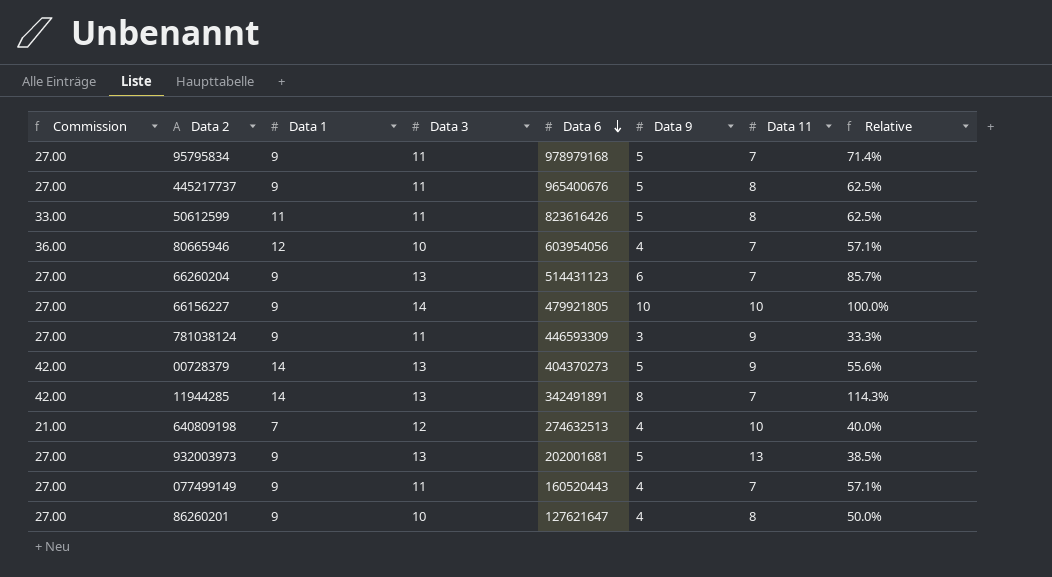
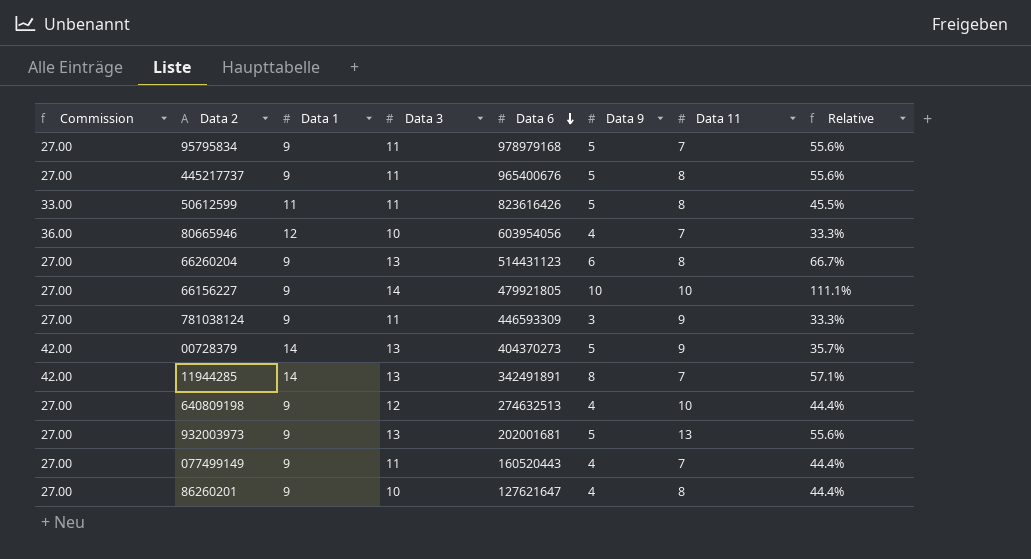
column Relative | formula: [Data 9] / [Data 11] -> [Data 9] / [Data 1]
66260204 | Data 11: 7 -> 8
640809198 | Commission: 21.00 -> 27.00
640809198 | Data 1: 7 -> 9

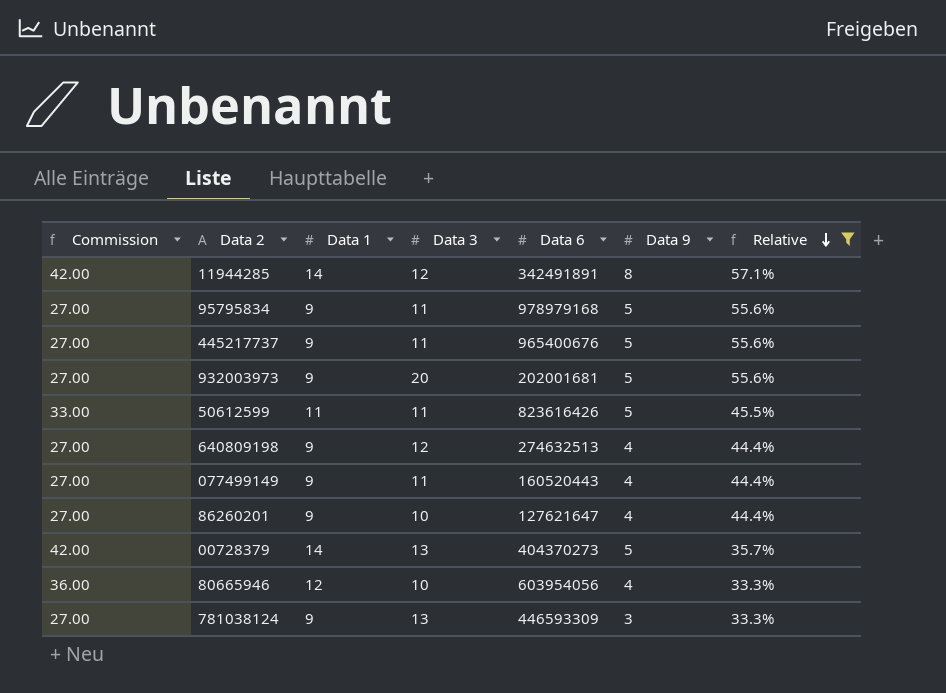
filter: none -> Relative <= 57.1%
row order: Data 6 descending -> Relative descending
column Data 11 | position: 7 -> none
11944285 | Data 3: 13 -> 12
932003973 | Data 3: 13 -> 20
781038124 | Data 3: 11 -> 13

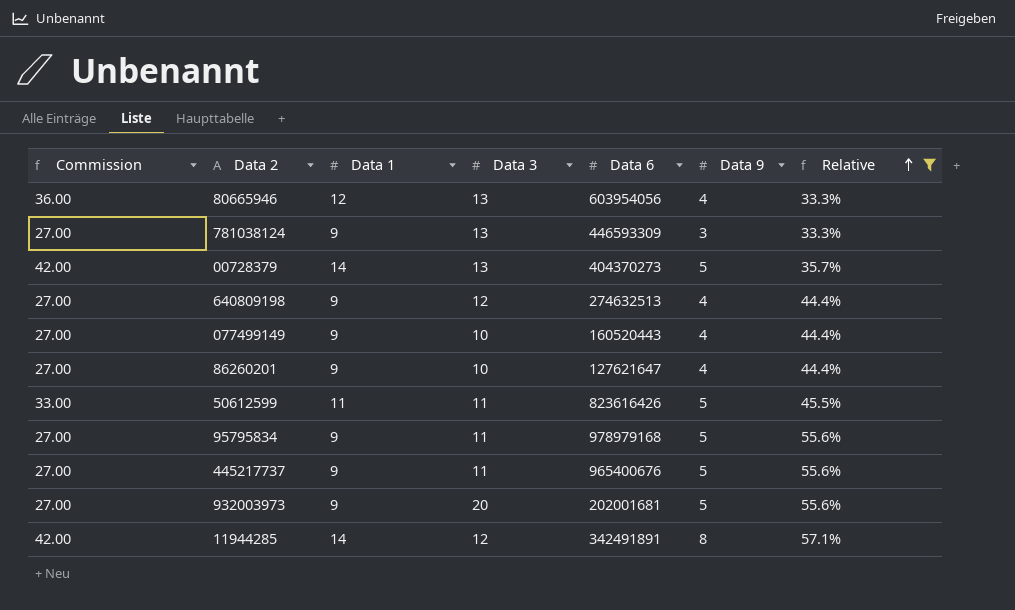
row order: Relative descending -> Relative ascending
80665946 | Data 3: 10 -> 13
077499149 | Data 3: 11 -> 10

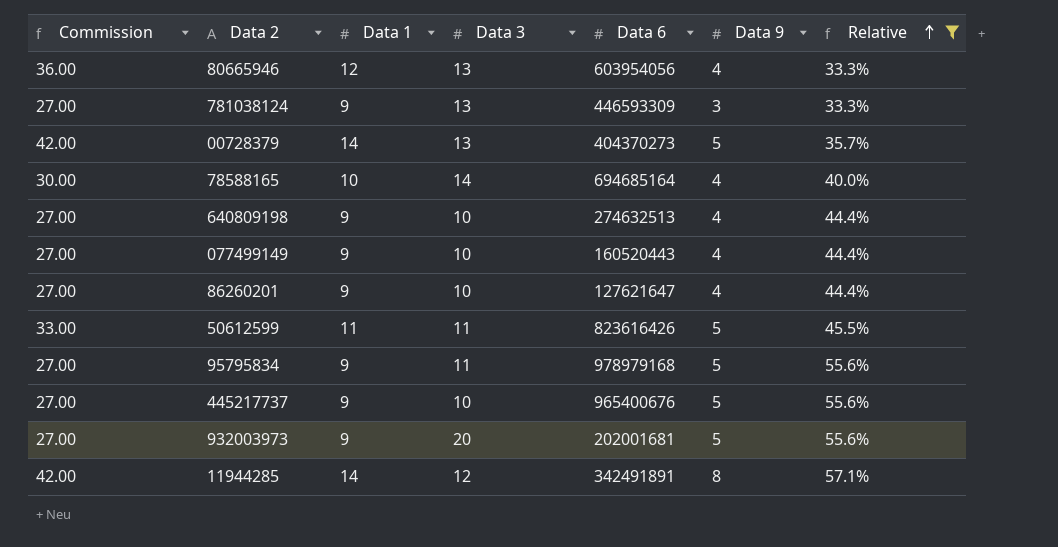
row 78588165: none -> 30.00 | 10 | 14 | 694685164 | 4 | 40.0%
640809198 | Data 3: 12 -> 10
445217737 | Data 3: 11 -> 10

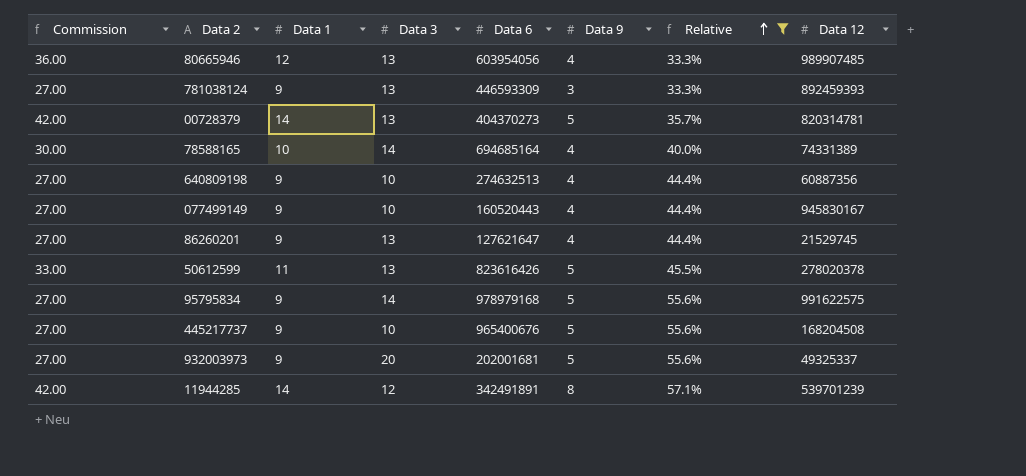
column Data 12 | position: none -> 8
86260201 | Data 3: 10 -> 13
50612599 | Data 3: 11 -> 13
95795834 | Data 3: 11 -> 14

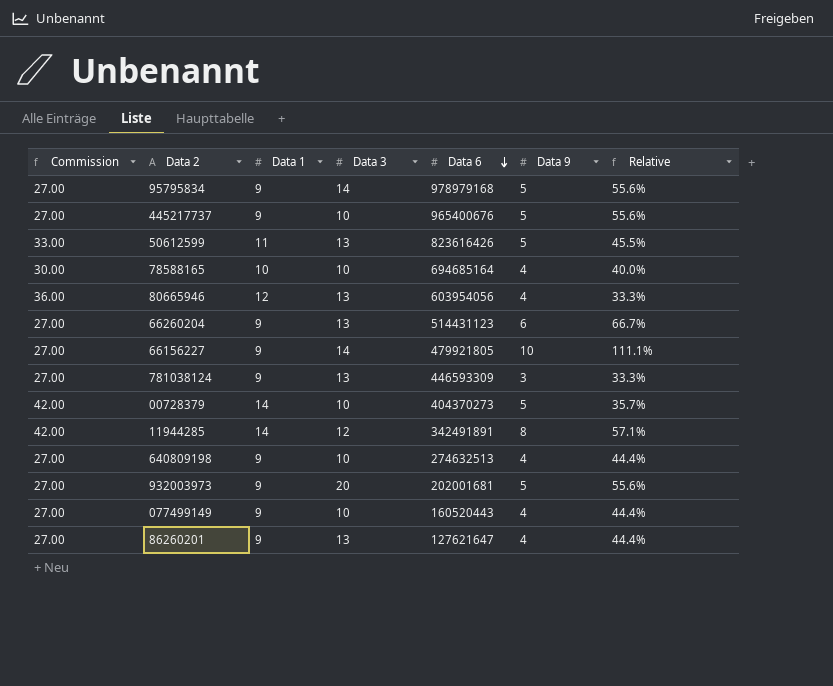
filter: Relative <= 57.1% -> none
row order: Relative ascending -> Data 6 descending
column Data 12 | position: 8 -> none
78588165 | Data 3: 14 -> 10
00728379 | Data 3: 13 -> 10

